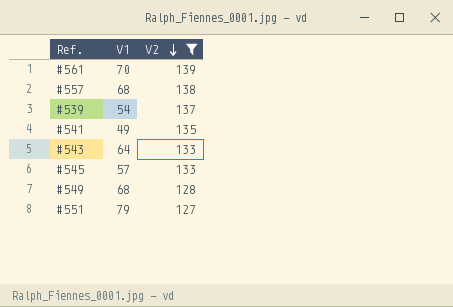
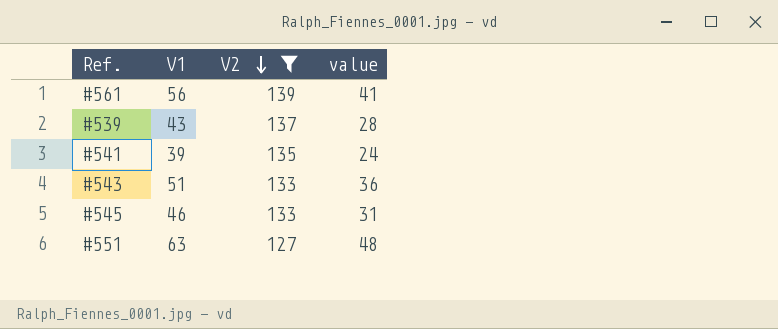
column value | formula: none -> [V1] - 15
row #557: 68 | 138 -> none
row #549: 68 | 128 -> none
#561 | V1: 70 -> 56
#539 | V1: 54 -> 43
#541 | V1: 49 -> 39
#543 | V1: 64 -> 51
#545 | V1: 57 -> 46
#551 | V1: 79 -> 63

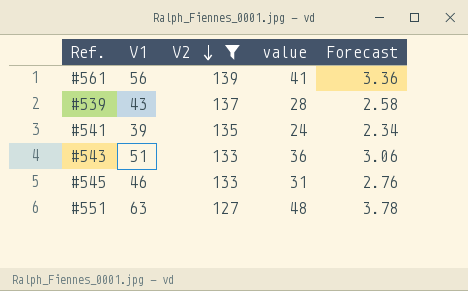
column Forecast | formula: none -> [V1] * 0.06

